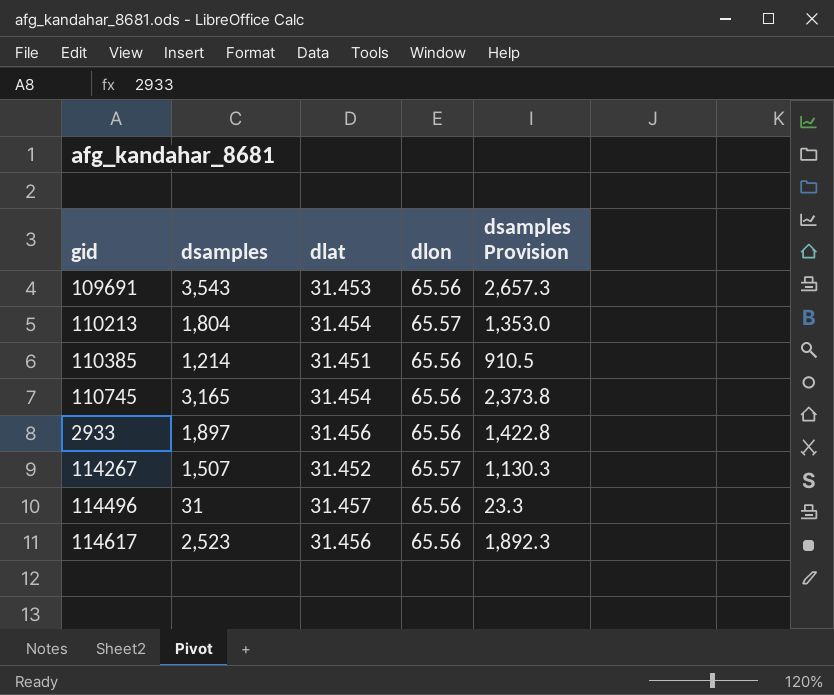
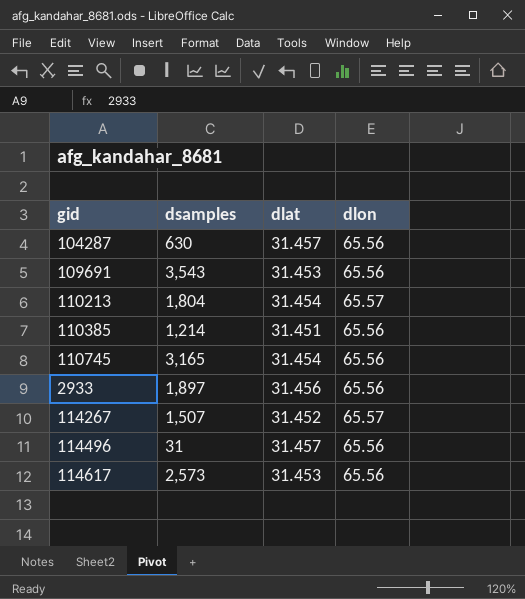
column dsamples Provision | formula: [dsamples] * 0.75 -> none
row 104287: none -> 630 | 31.457 | 65.56
114617 | dsamples: 2,523 -> 2,573
114617 | dlat: 31.456 -> 31.453

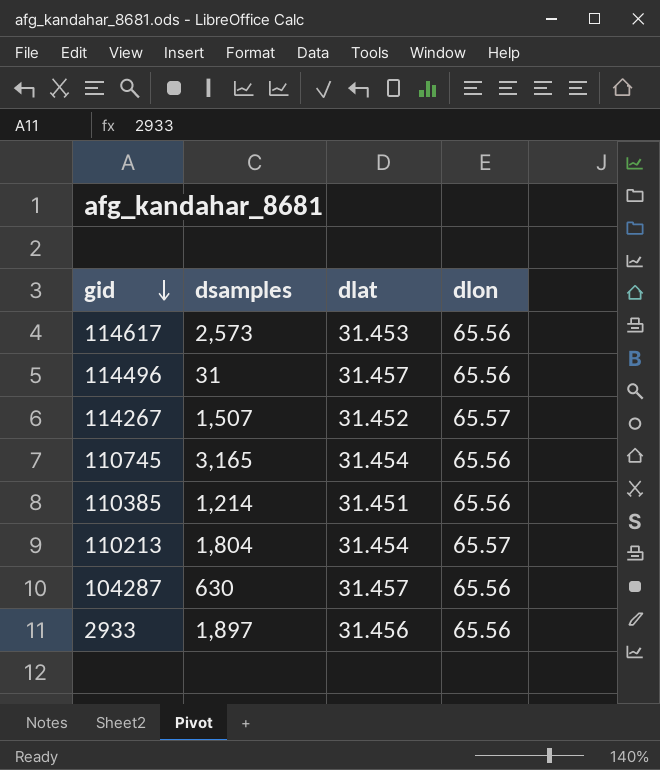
row order: none -> gid descending
row 109691: 3,543 | 31.453 | 65.56 -> none

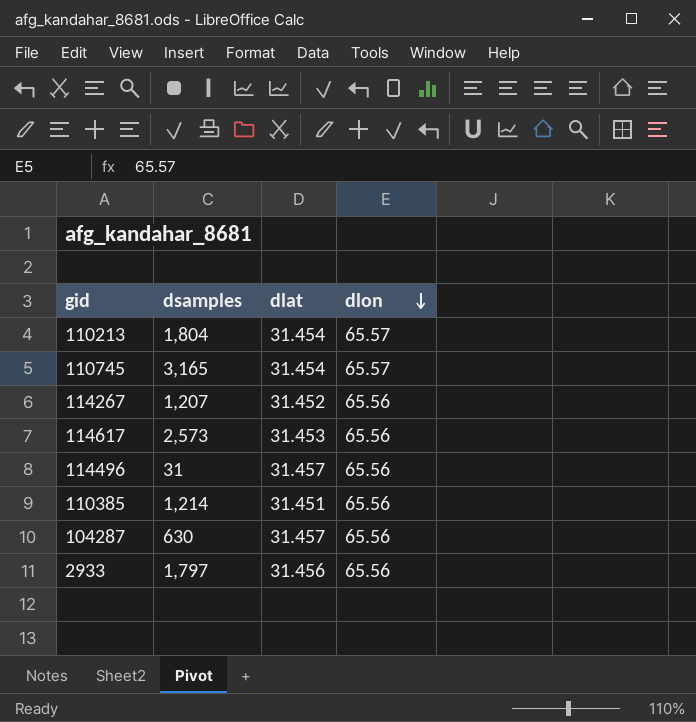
row order: gid descending -> dlon descending
110745 | dlon: 65.56 -> 65.57
114267 | dsamples: 1,507 -> 1,207
114267 | dlon: 65.57 -> 65.56
2933 | dsamples: 1,897 -> 1,797

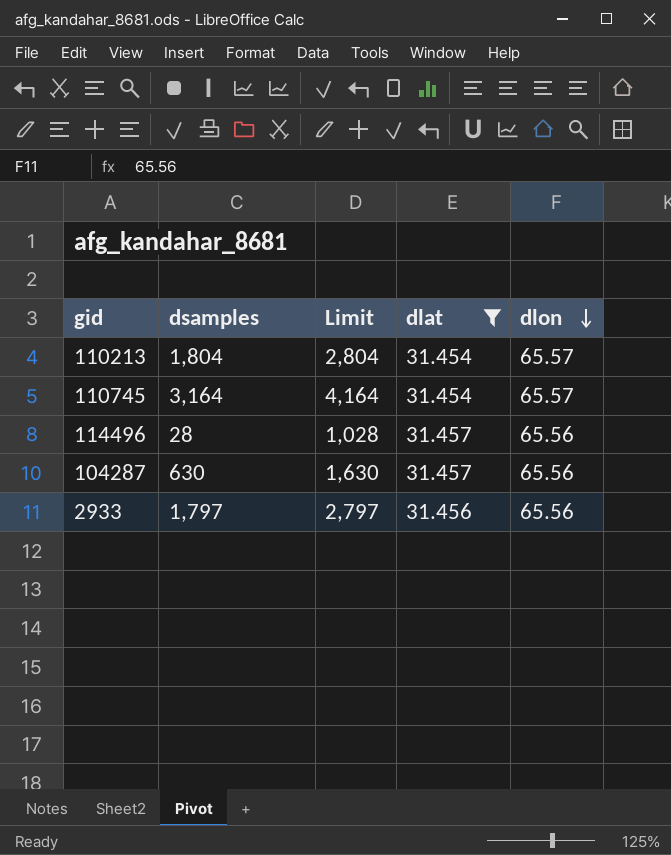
filter: none -> dlat >= 31.454
column Limit | formula: none -> [dsamples] + 1000
110745 | dsamples: 3,165 -> 3,164
114496 | dsamples: 31 -> 28

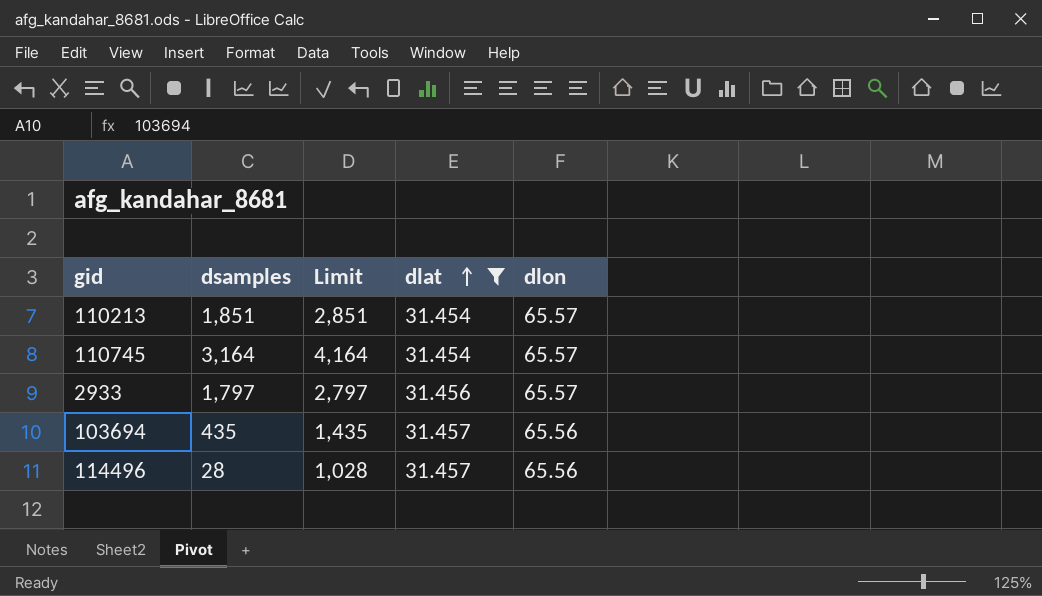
row order: dlon descending -> dlat ascending
row 104287: 630 | 1,630 | 31.457 | 65.56 -> none
110213 | dsamples: 1,804 -> 1,851
110213 | Limit: 2,804 -> 2,851
2933 | dlon: 65.56 -> 65.57
row 103694: none -> 435 | 1,435 | 31.457 | 65.56

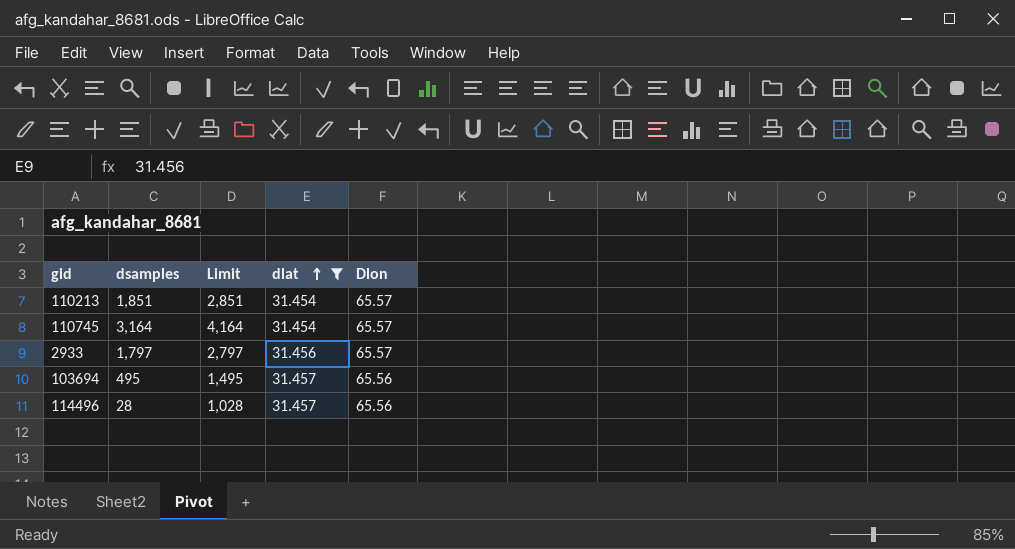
column name: dlon -> Dlon
103694 | dsamples: 435 -> 495
103694 | Limit: 1,435 -> 1,495

